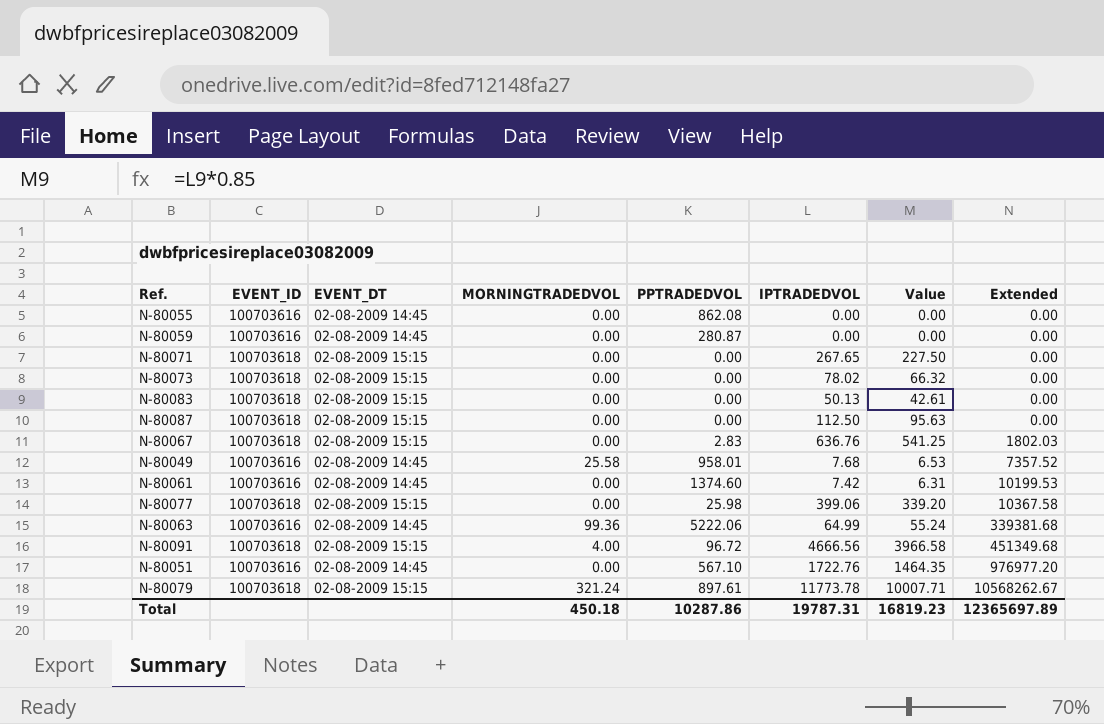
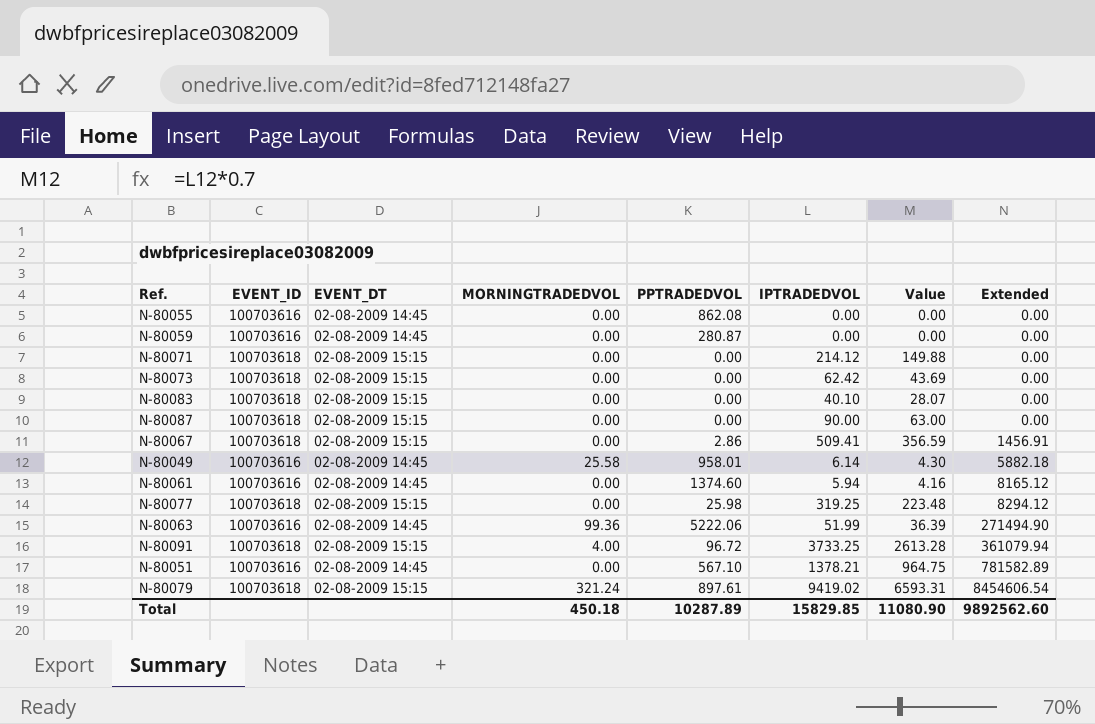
column Value | formula: [IPTRADEDVOL] * 0.85 -> [IPTRADEDVOL] * 0.7
N-80071 | IPTRADEDVOL: 267.65 -> 214.12
N-80073 | IPTRADEDVOL: 78.02 -> 62.42
N-80083 | IPTRADEDVOL: 50.13 -> 40.10
N-80087 | IPTRADEDVOL: 112.50 -> 90.00
N-80067 | PPTRADEDVOL: 2.83 -> 2.86
N-80067 | IPTRADEDVOL: 636.76 -> 509.41
N-80067 | Extended: 1802.03 -> 1456.91
N-80049 | IPTRADEDVOL: 7.68 -> 6.14
N-80049 | Extended: 7357.52 -> 5882.18
N-80061 | IPTRADEDVOL: 7.42 -> 5.94
N-80061 | Extended: 10199.53 -> 8165.12
N-80077 | IPTRADEDVOL: 399.06 -> 319.25
N-80077 | Extended: 10367.58 -> 8294.12
N-80063 | IPTRADEDVOL: 64.99 -> 51.99
N-80063 | Extended: 339381.68 -> 271494.90
N-80091 | IPTRADEDVOL: 4666.56 -> 3733.25
N-80091 | Extended: 451349.68 -> 361079.94
N-80051 | IPTRADEDVOL: 1722.76 -> 1378.21
N-80051 | Extended: 976977.20 -> 781582.89
N-80079 | IPTRADEDVOL: 11773.78 -> 9419.02
N-80079 | Extended: 10568262.67 -> 8454606.54
Total | PPTRADEDVOL: 10287.86 -> 10287.89
Total | IPTRADEDVOL: 19787.31 -> 15829.85
Total | Value: 16819.23 -> 11080.90
Total | Extended: 12365697.89 -> 9892562.60

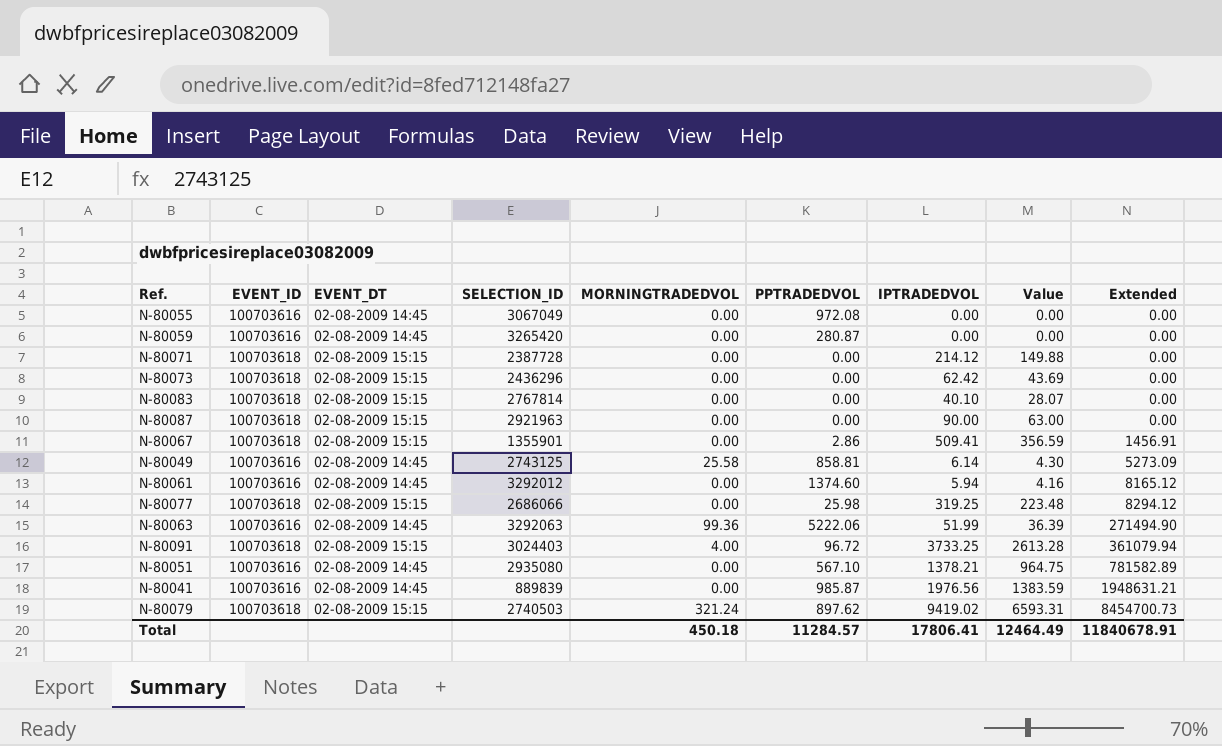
column SELECTION_ID | position: none -> 4
N-80055 | PPTRADEDVOL: 862.08 -> 972.08
N-80049 | PPTRADEDVOL: 958.01 -> 858.81
N-80049 | Extended: 5882.18 -> 5273.09
row N-80041: none -> 100703616 | 02-08-2009 14:45 | 889839 | 0.00 | 985.87 | 1976.56 | 1383.59 | 1948631.21
N-80079 | PPTRADEDVOL: 897.61 -> 897.62
N-80079 | Extended: 8454606.54 -> 8454700.73
Total | PPTRADEDVOL: 10287.89 -> 11284.57
Total | IPTRADEDVOL: 15829.85 -> 17806.41
Total | Value: 11080.90 -> 12464.49
Total | Extended: 9892562.60 -> 11840678.91

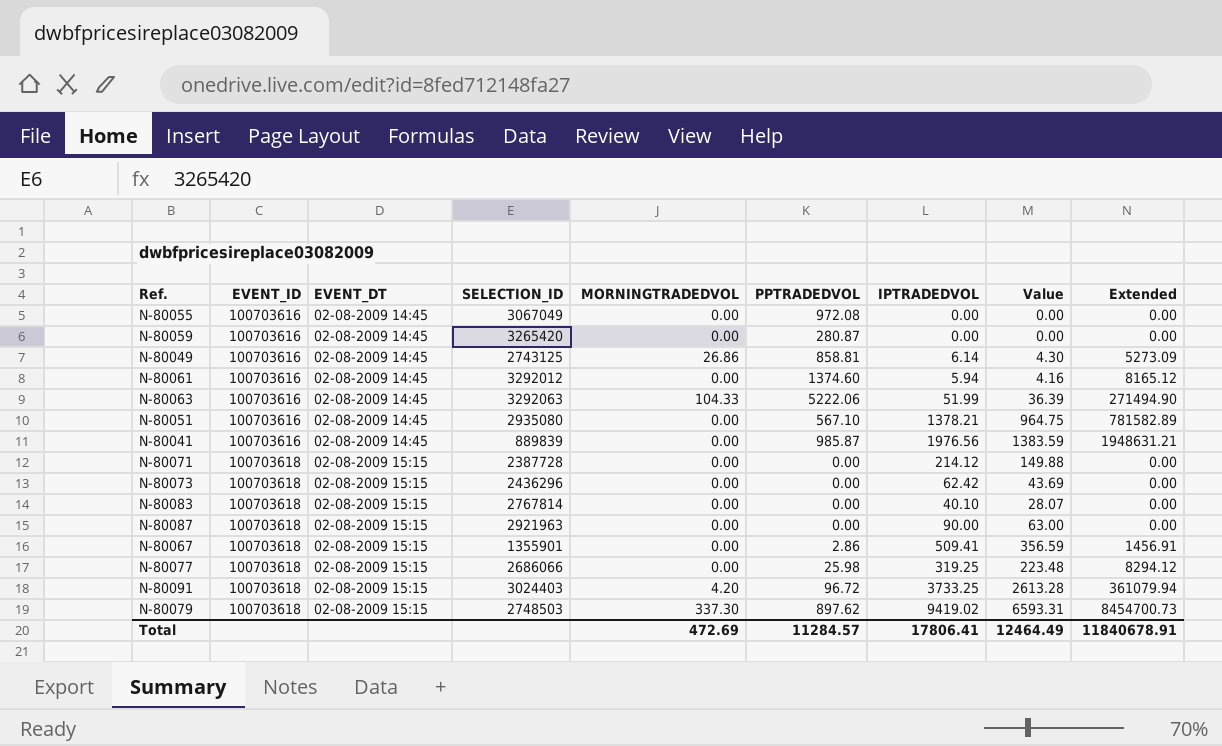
row order: Extended ascending -> EVENT_ID ascending
N-80049 | MORNINGTRADEDVOL: 25.58 -> 26.86
N-80063 | MORNINGTRADEDVOL: 99.36 -> 104.33
N-80091 | MORNINGTRADEDVOL: 4.00 -> 4.20
N-80079 | SELECTION_ID: 2740503 -> 2748503
N-80079 | MORNINGTRADEDVOL: 321.24 -> 337.30
Total | MORNINGTRADEDVOL: 450.18 -> 472.69

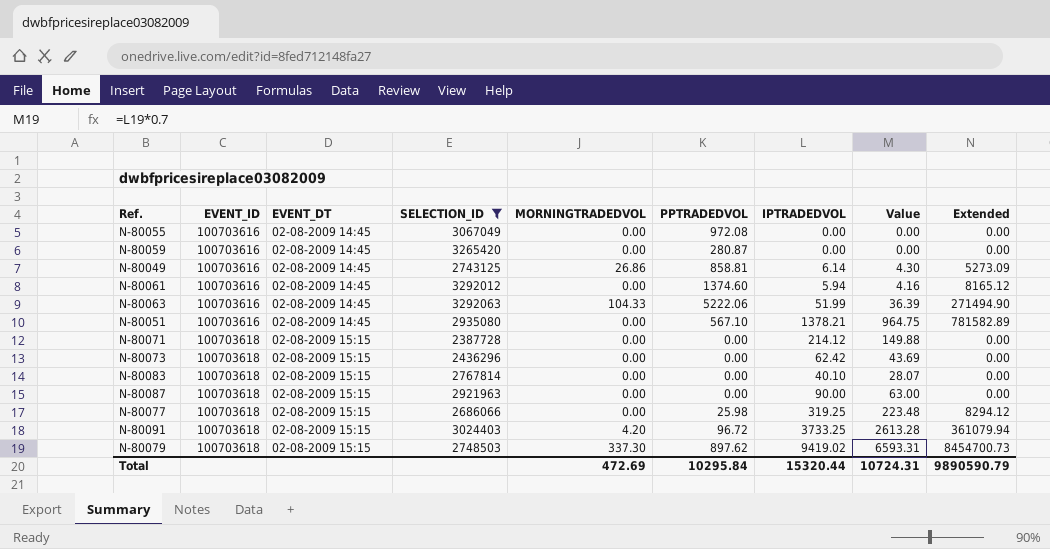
filter: none -> SELECTION_ID >= 2387728
Total | PPTRADEDVOL: 11284.57 -> 10295.84
Total | IPTRADEDVOL: 17806.41 -> 15320.44
Total | Value: 12464.49 -> 10724.31
Total | Extended: 11840678.91 -> 9890590.79

